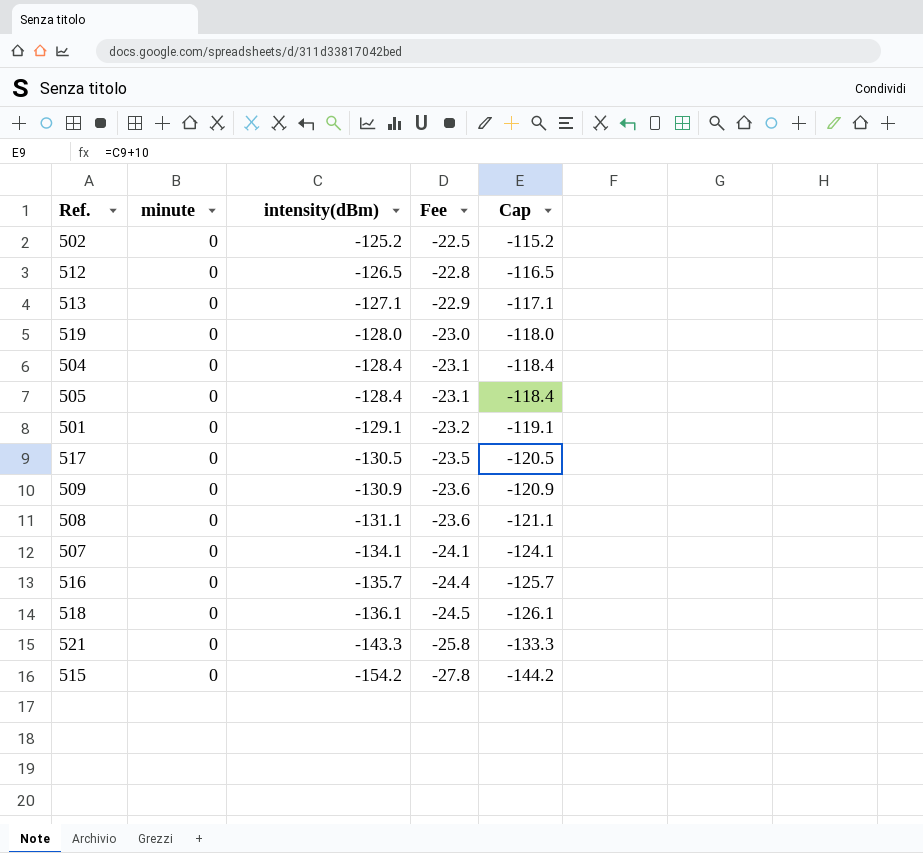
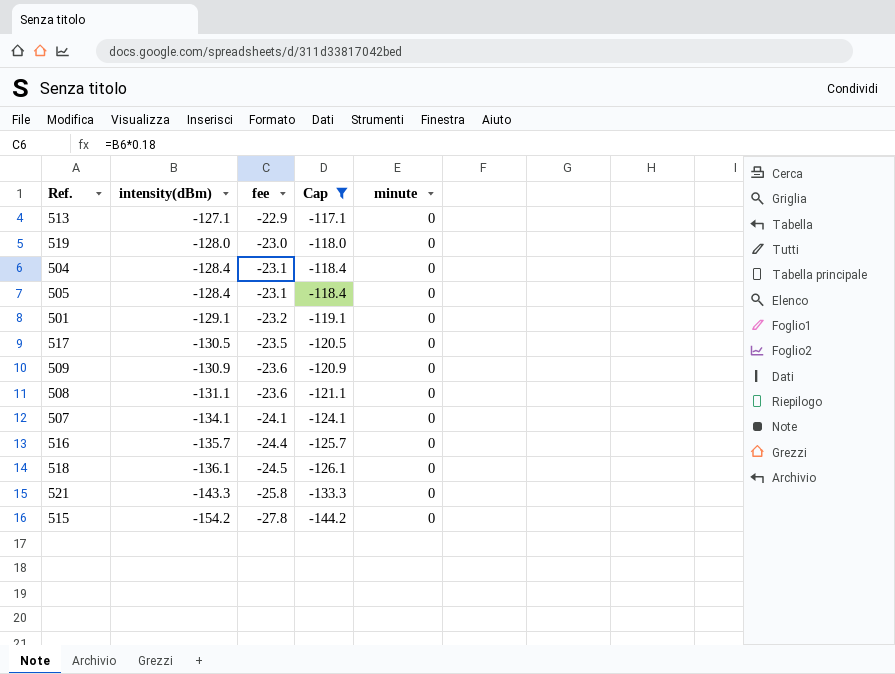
filter: none -> Cap <= -117.1
column name: Fee -> fee
column minute | position: 2 -> 5

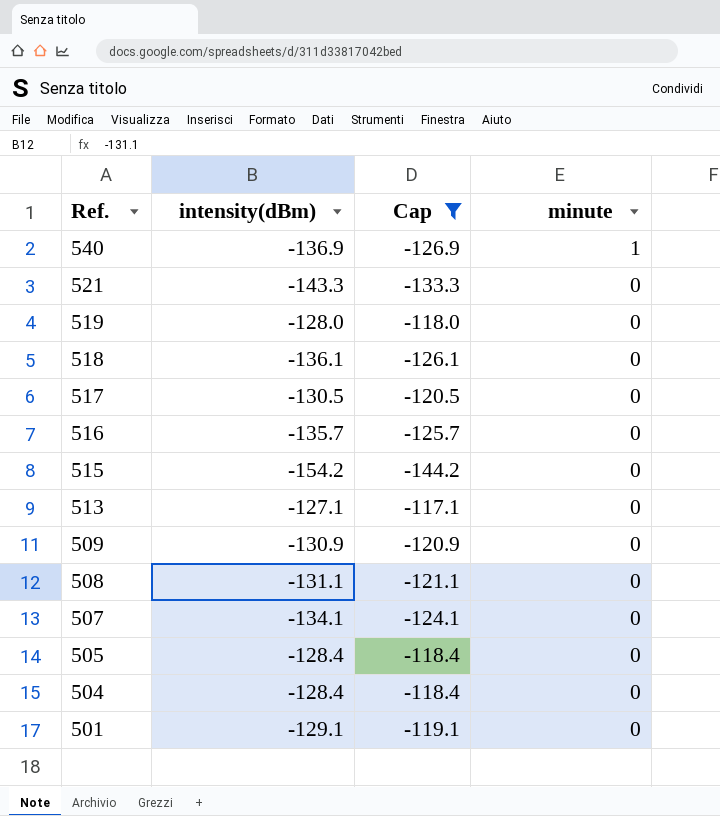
row order: intensity(dBm) descending -> Ref. descending
column fee | formula: [intensity(dBm)] * 0.18 -> none
row 540: none -> -136.9 | -126.9 | 1

